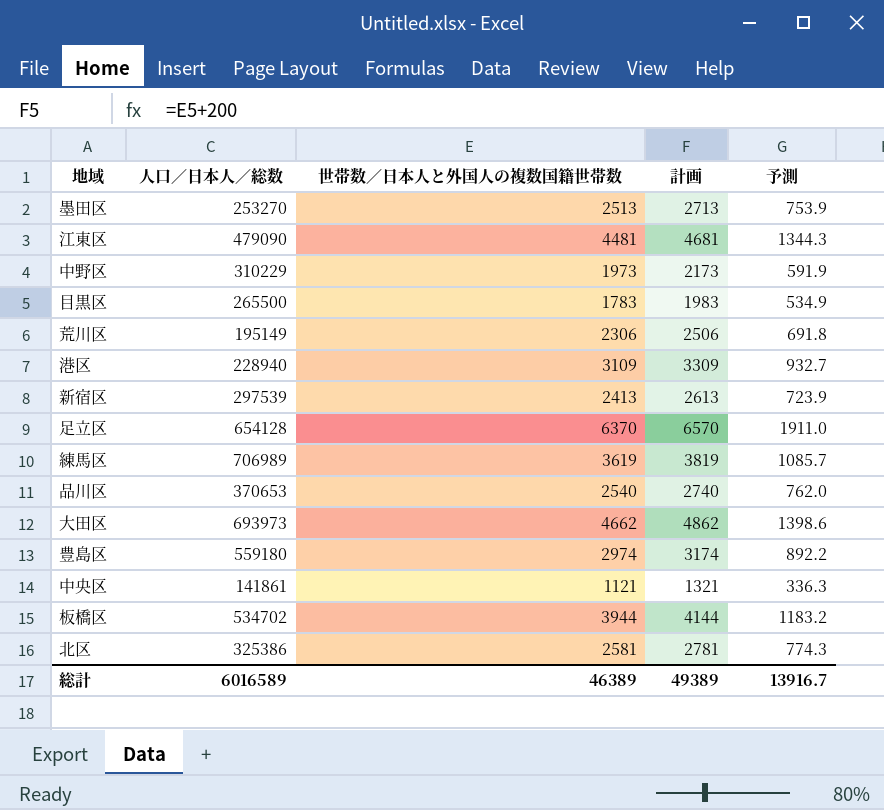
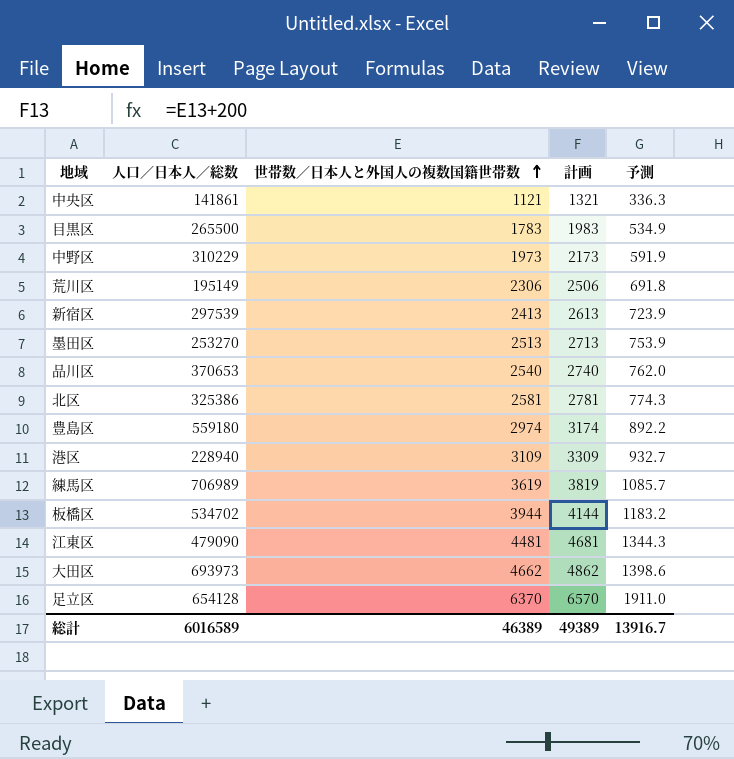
row order: none -> 世帯数／日本人と外国人の複数国籍世帯数 ascending

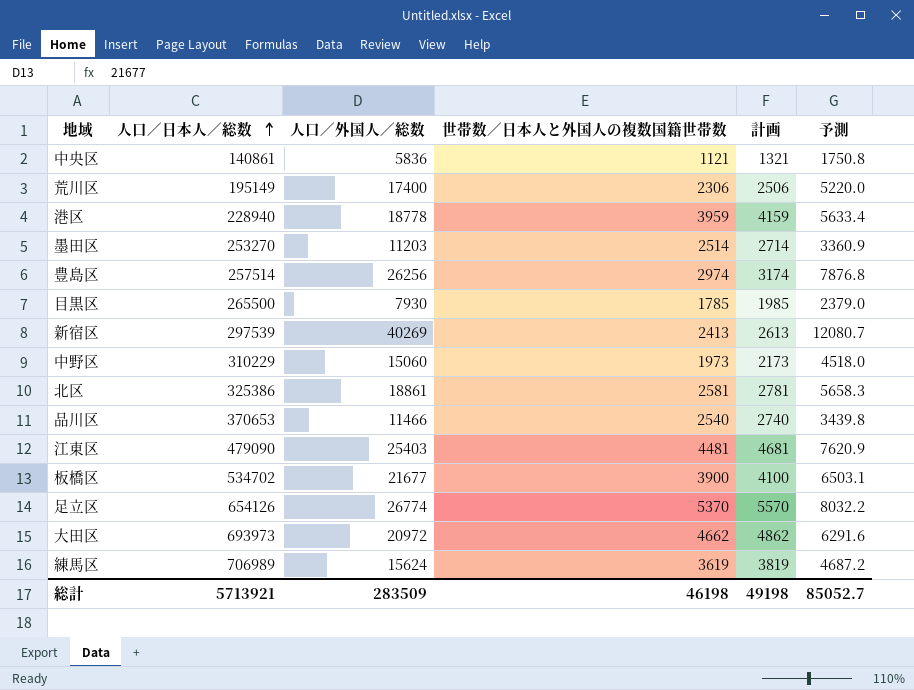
row order: 世帯数／日本人と外国人の複数国籍世帯数 ascending -> 人口／日本人／総数 ascending
column 人口／外国人／総数 | position: none -> 3
column 予測 | formula: [世帯数／日本人と外国人の複数国籍世帯数] * 0.3 -> [人口／外国人／総数] * 0.3
中央区 | 人口／日本人／総数: 141861 -> 140861
港区 | 世帯数／日本人と外国人の複数国籍世帯数: 3109 -> 3959
港区 | 計画: 3309 -> 4159
墨田区 | 世帯数／日本人と外国人の複数国籍世帯数: 2513 -> 2514
墨田区 | 計画: 2713 -> 2714
豊島区 | 人口／日本人／総数: 559180 -> 257514
目黒区 | 世帯数／日本人と外国人の複数国籍世帯数: 1783 -> 1785
目黒区 | 計画: 1983 -> 1985
板橋区 | 世帯数／日本人と外国人の複数国籍世帯数: 3944 -> 3900
板橋区 | 計画: 4144 -> 4100
足立区 | 人口／日本人／総数: 654128 -> 654126
足立区 | 世帯数／日本人と外国人の複数国籍世帯数: 6370 -> 5370
足立区 | 計画: 6570 -> 5570
総計 | 人口／日本人／総数: 6016589 -> 5713921
総計 | 世帯数／日本人と外国人の複数国籍世帯数: 46389 -> 46198
総計 | 計画: 49389 -> 49198
総計 | 予測: 13916.7 -> 85052.7

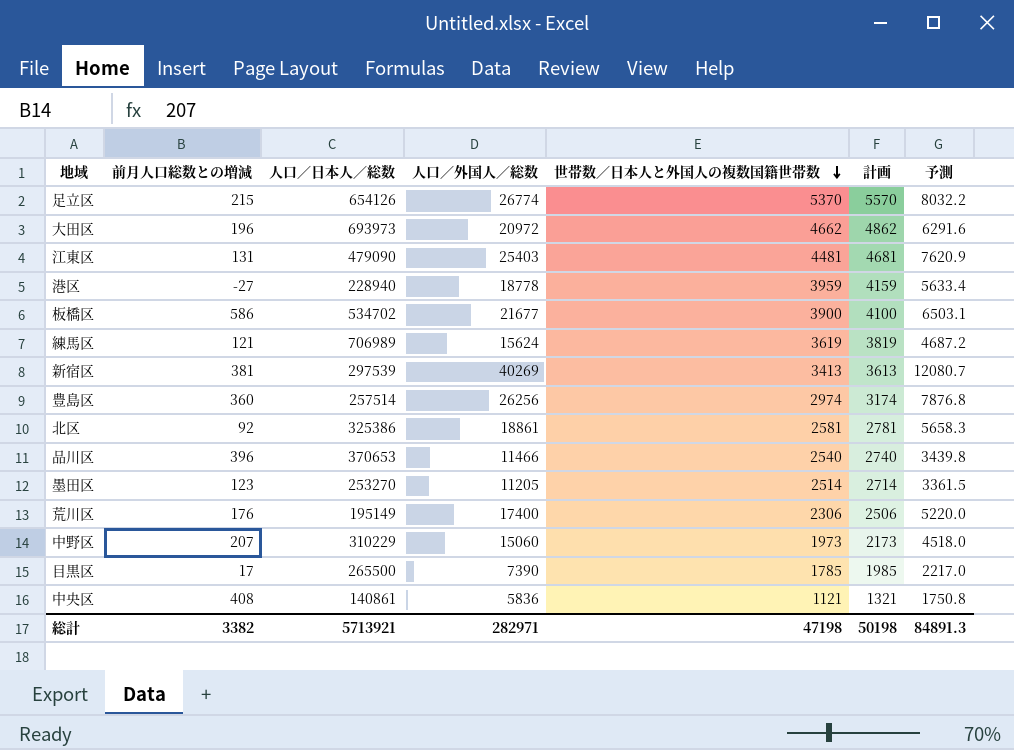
row order: 人口／日本人／総数 ascending -> 世帯数／日本人と外国人の複数国籍世帯数 descending
column 前月人口総数との増減 | position: none -> 2
新宿区 | 世帯数／日本人と外国人の複数国籍世帯数: 2413 -> 3413
新宿区 | 計画: 2613 -> 3613
墨田区 | 人口／外国人／総数: 11203 -> 11205
墨田区 | 予測: 3360.9 -> 3361.5
目黒区 | 人口／外国人／総数: 7930 -> 7390
目黒区 | 予測: 2379.0 -> 2217.0
総計 | 人口／外国人／総数: 283509 -> 282971
総計 | 世帯数／日本人と外国人の複数国籍世帯数: 46198 -> 47198
総計 | 計画: 49198 -> 50198
総計 | 予測: 85052.7 -> 84891.3

